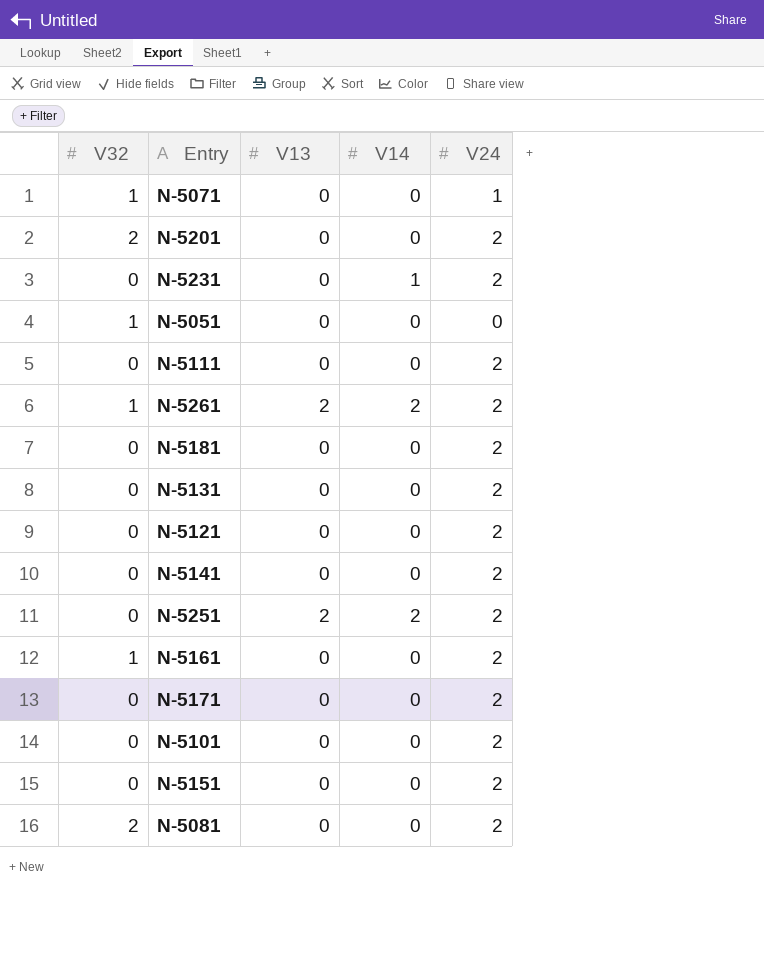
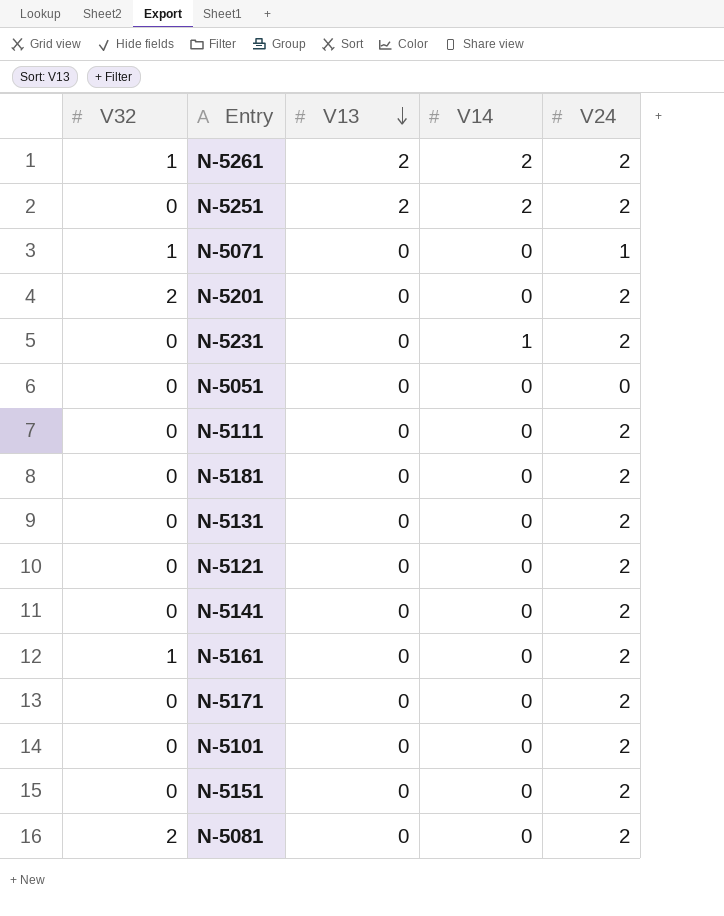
row order: none -> V13 descending
N-5051 | V32: 1 -> 0

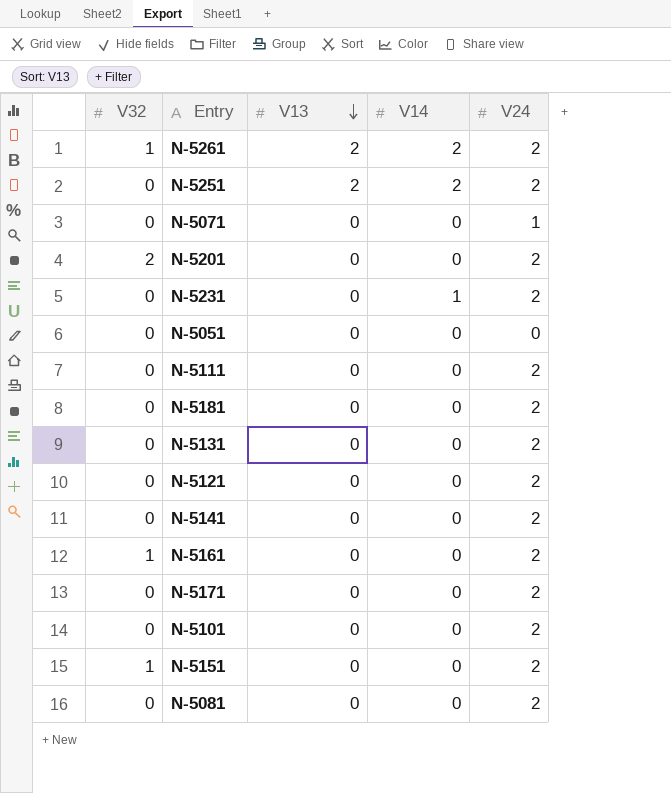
N-5071 | V32: 1 -> 0
N-5151 | V32: 0 -> 1
N-5081 | V32: 2 -> 0

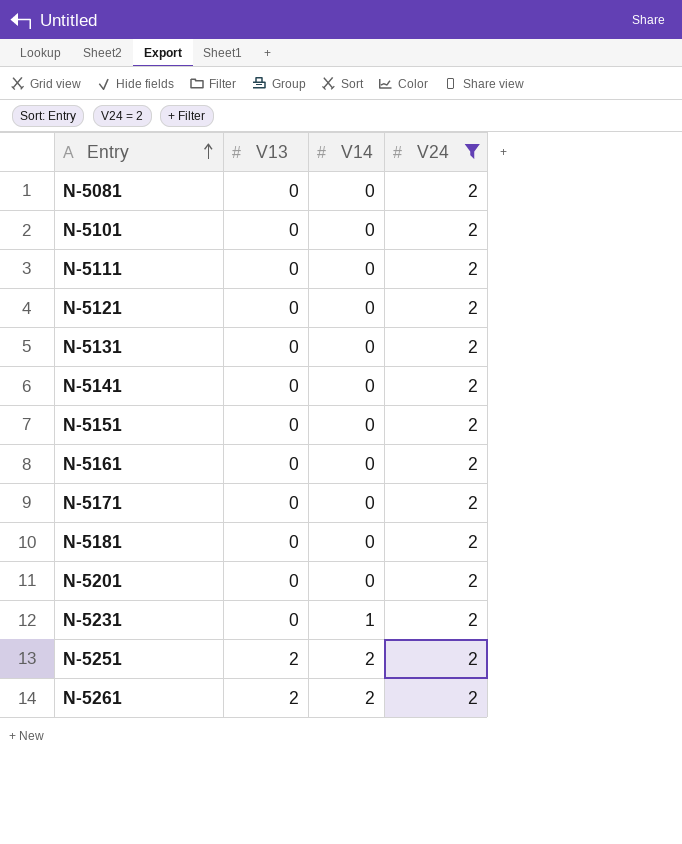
filter: none -> V24 = 2
row order: V13 descending -> Entry ascending
column V32 | position: 1 -> none

